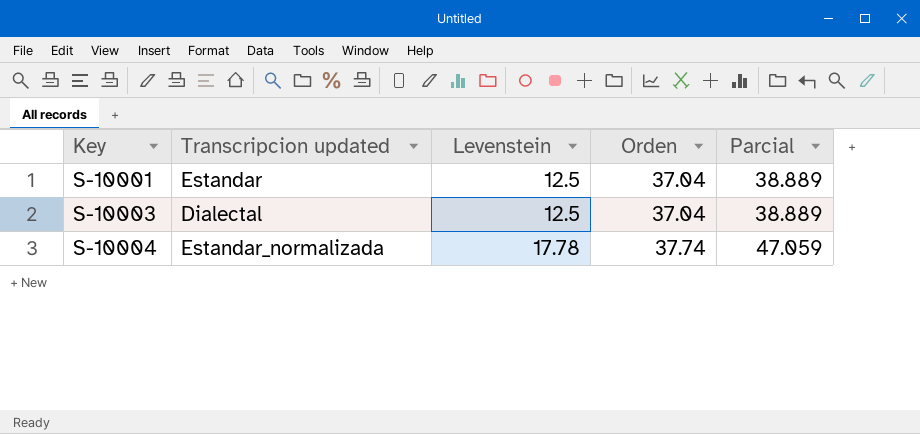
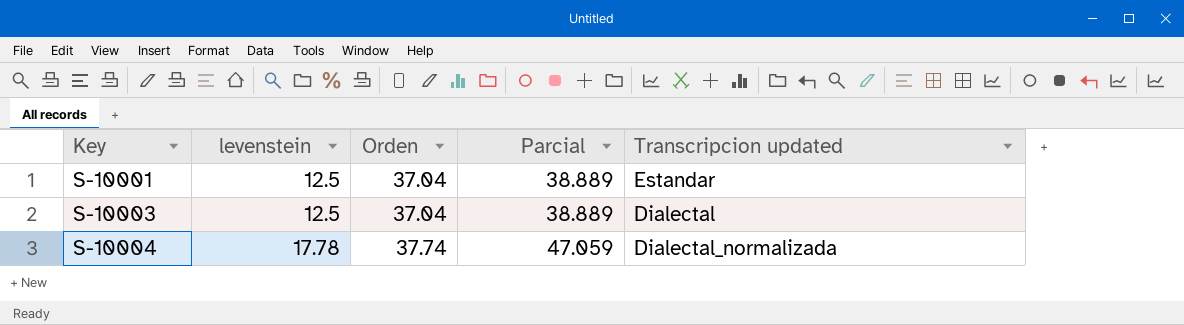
column name: Levenstein -> levenstein
column Transcripcion updated | position: 2 -> 5
S-10004 | Transcripcion updated: Estandar_normalizada -> Dialectal_normalizada

